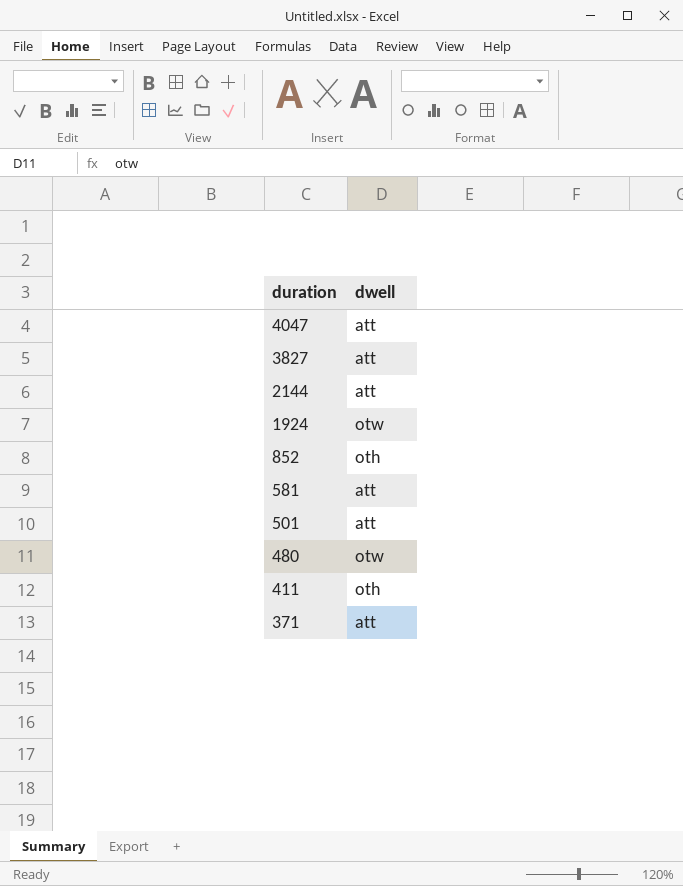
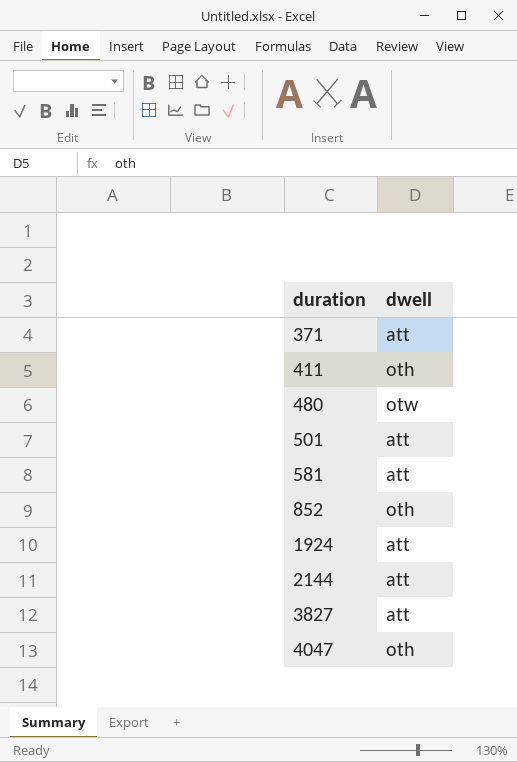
row order: duration descending -> duration ascending
1924 | dwell: otw -> att
4047 | dwell: att -> oth

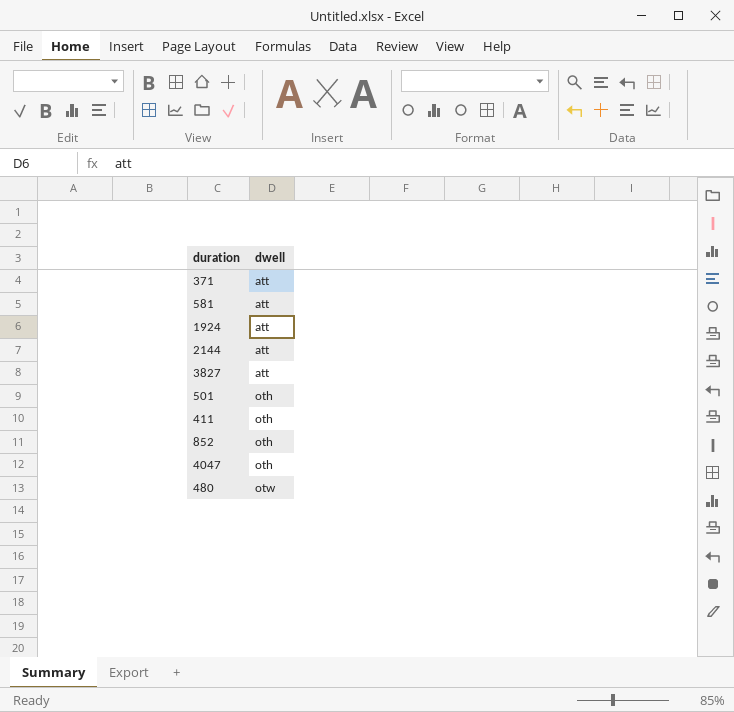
row order: duration ascending -> dwell ascending
501 | dwell: att -> oth

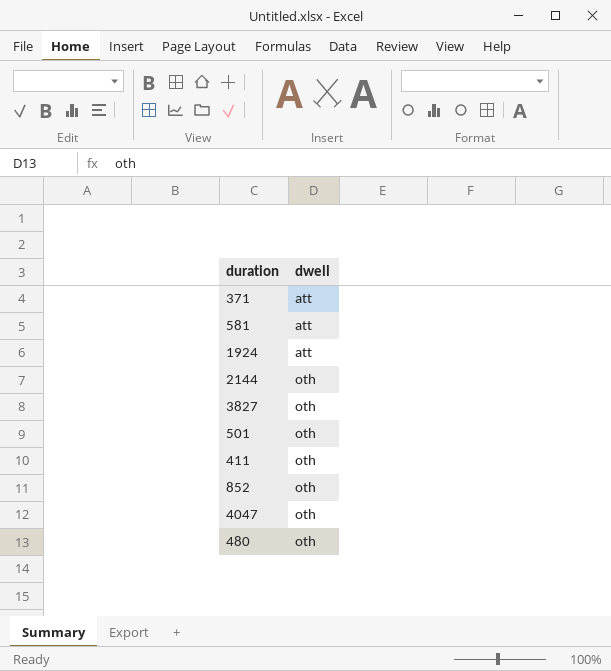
2144 | dwell: att -> oth
3827 | dwell: att -> oth
480 | dwell: otw -> oth

